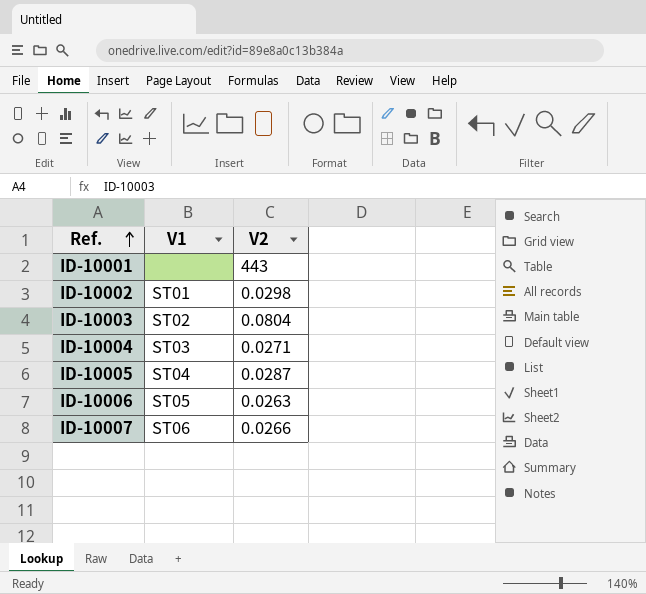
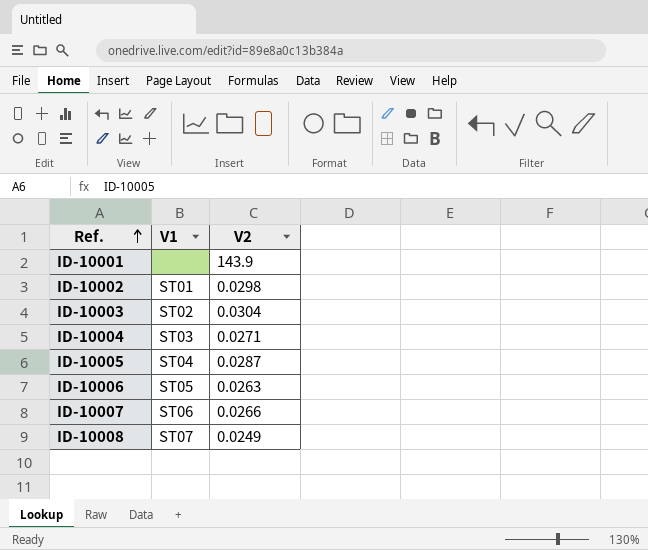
ID-10001 | V2: 443 -> 143.9
ID-10003 | V2: 0.0804 -> 0.0304
row ID-10008: none -> ST07 | 0.0249

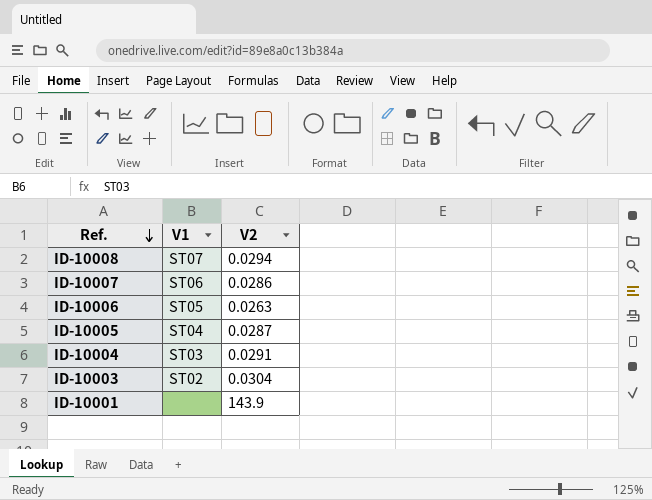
row order: Ref. ascending -> Ref. descending
row ID-10002: ST01 | 0.0298 -> none
ID-10008 | V2: 0.0249 -> 0.0294
ID-10007 | V2: 0.0266 -> 0.0286
ID-10004 | V2: 0.0271 -> 0.0291

